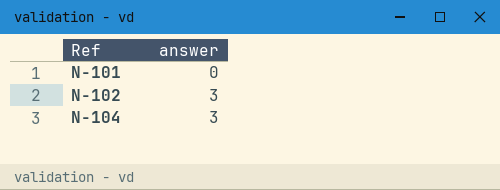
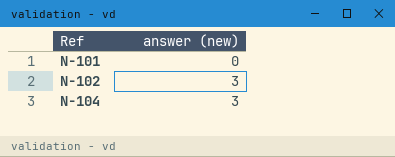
column name: answer -> answer (new)

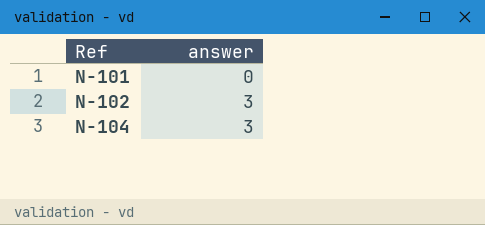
column name: answer (new) -> answer

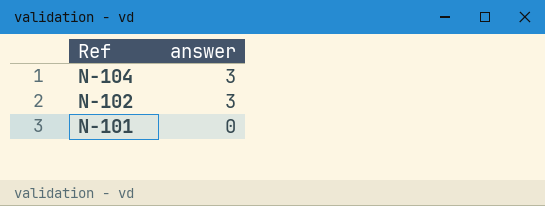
row order: Ref ascending -> Ref descending

